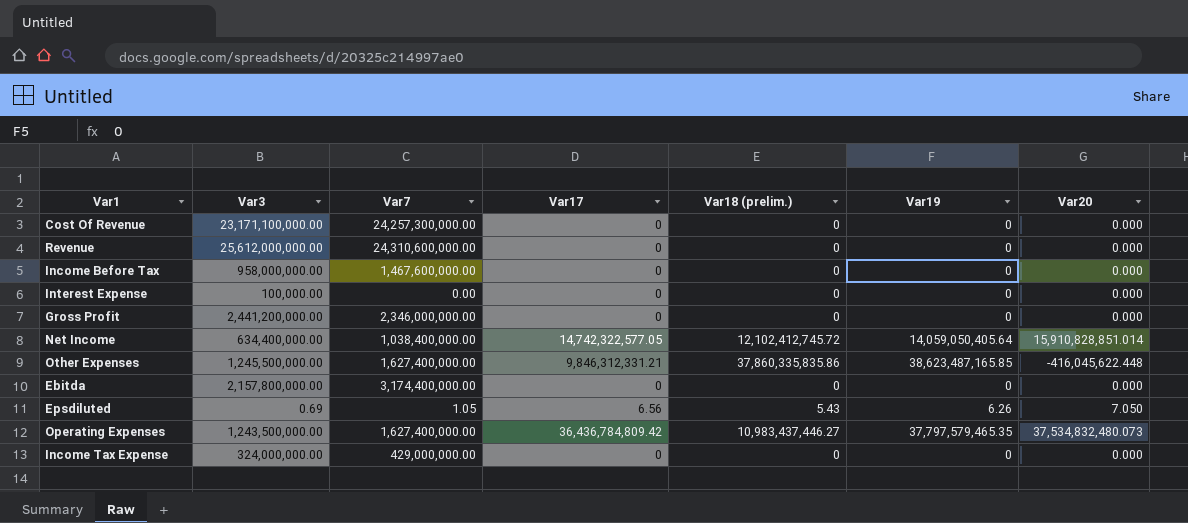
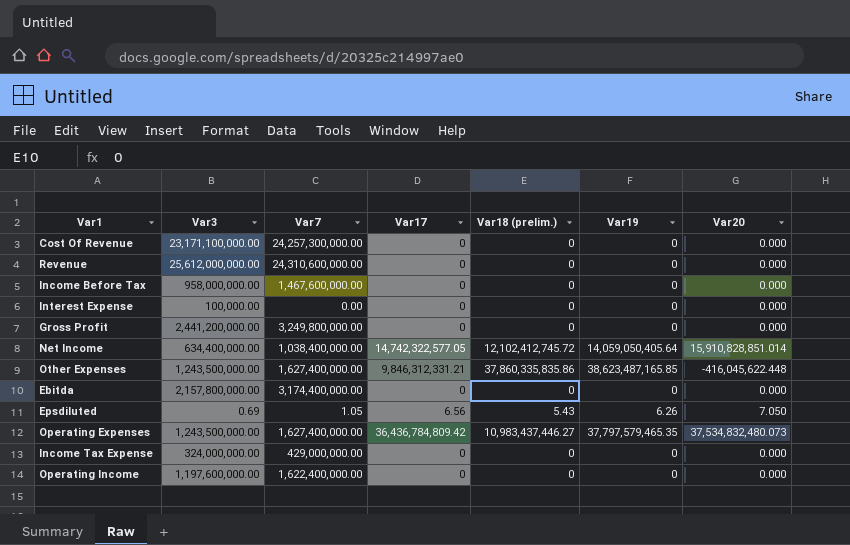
Gross Profit | Var7: 2,346,000,000.00 -> 3,249,800,000.00
Other Expenses | Var3: 1,245,500,000.00 -> 1,243,500,000.00
row Operating Income: none -> 1,197,600,000.00 | 1,622,400,000.00 | 0 | 0 | 0 | 0.000

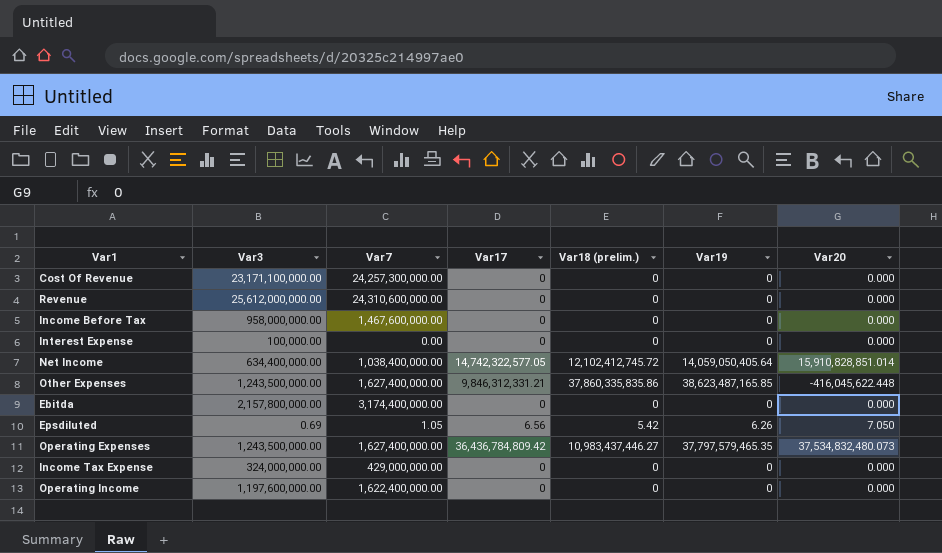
row Gross Profit: 2,441,200,000.00 | 3,249,800,000.00 | 0 | 0 | 0 | 0.000 -> none
Epsdiluted | Var18 (prelim.): 5.43 -> 5.42

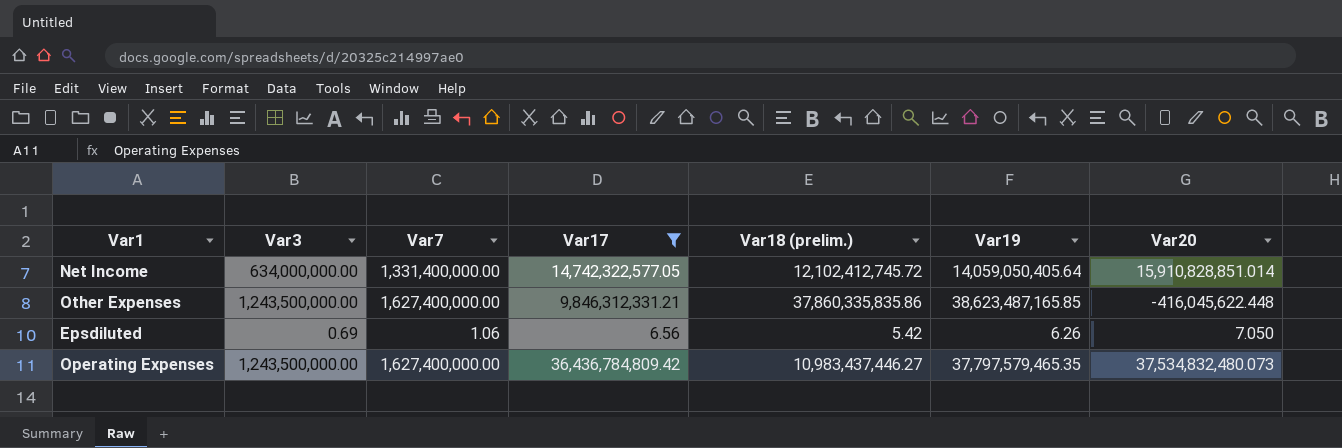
filter: none -> Var17 != 0
Net Income | Var3: 634,400,000.00 -> 634,000,000.00
Net Income | Var7: 1,038,400,000.00 -> 1,331,400,000.00
Epsdiluted | Var7: 1.05 -> 1.06

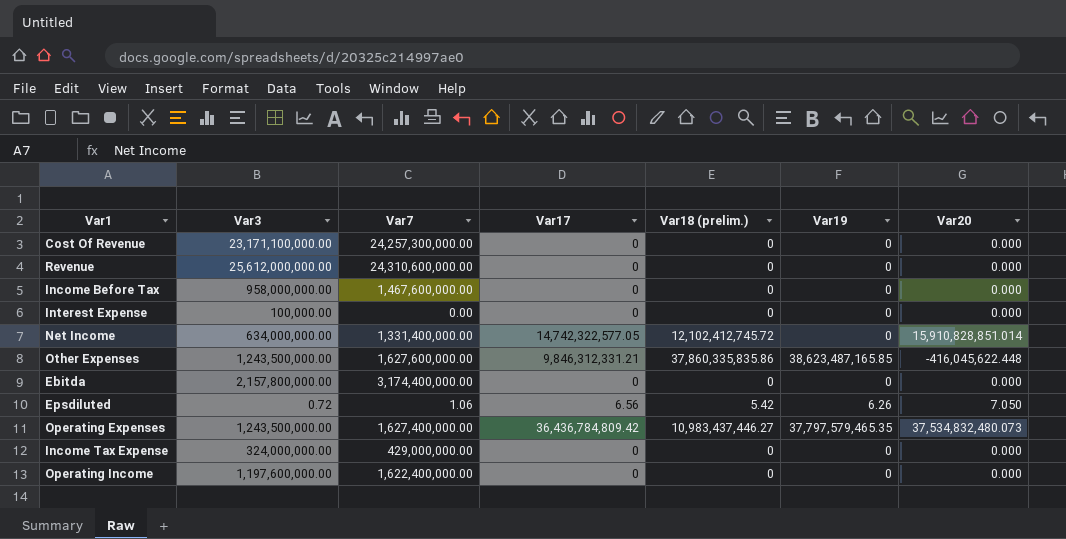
filter: Var17 != 0 -> none
Net Income | Var19: 14,059,050,405.64 -> 0
Other Expenses | Var7: 1,627,400,000.00 -> 1,627,600,000.00
Epsdiluted | Var3: 0.69 -> 0.72

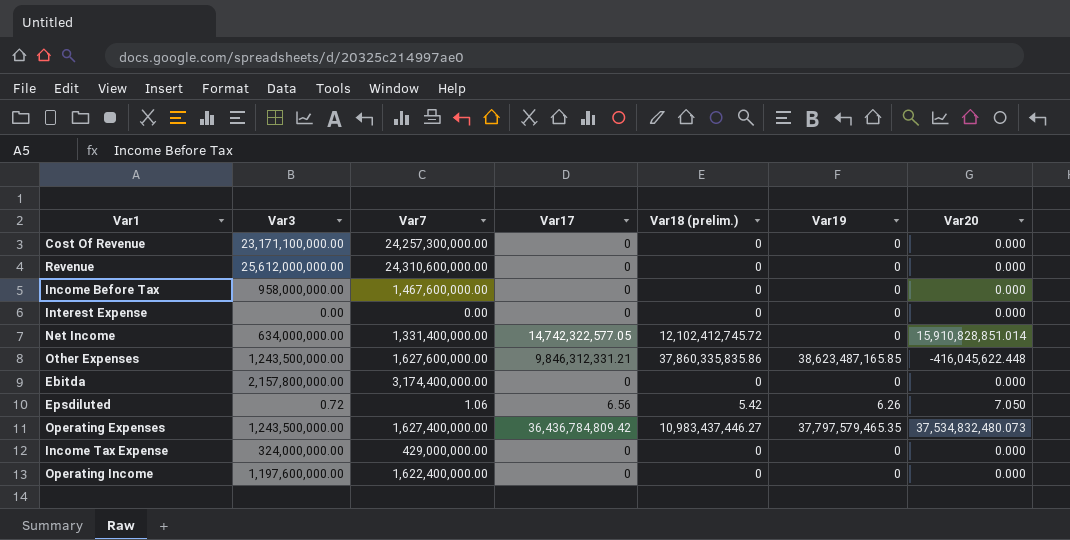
Interest Expense | Var3: 100,000.00 -> 0.00

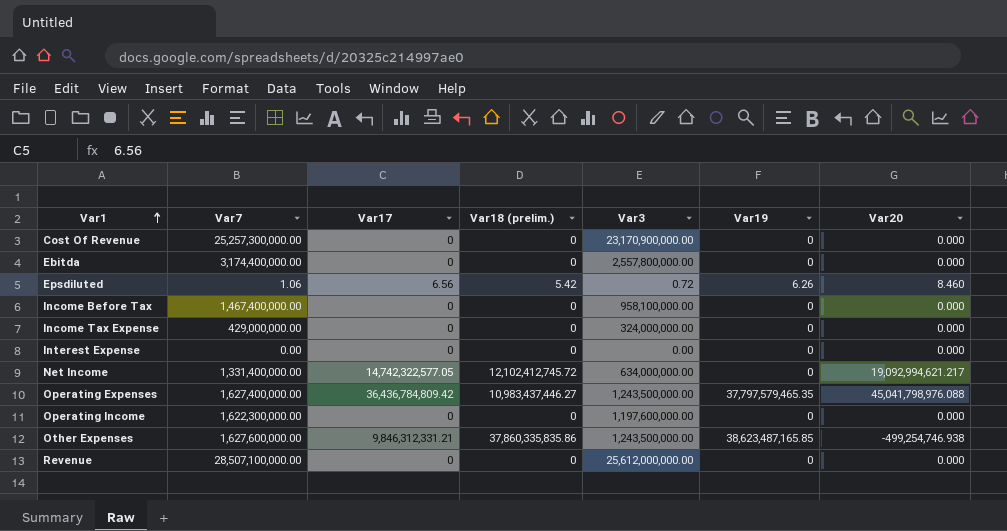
row order: none -> Var1 ascending
column Var3 | position: 2 -> 5
Cost Of Revenue | Var7: 24,257,300,000.00 -> 25,257,300,000.00
Cost Of Revenue | Var3: 23,171,100,000.00 -> 23,170,900,000.00
Ebitda | Var3: 2,157,800,000.00 -> 2,557,800,000.00
Epsdiluted | Var20: 7.050 -> 8.460
Income Before Tax | Var7: 1,467,600,000.00 -> 1,467,400,000.00
Income Before Tax | Var3: 958,000,000.00 -> 958,100,000.00
Net Income | Var20: 15,910,828,851.014 -> 19,092,994,621.217
Operating Expenses | Var20: 37,534,832,480.073 -> 45,041,798,976.088
Operating Income | Var7: 1,622,400,000.00 -> 1,622,300,000.00
Other Expenses | Var20: -416,045,622.448 -> -499,254,746.938
Revenue | Var7: 24,310,600,000.00 -> 28,507,100,000.00

